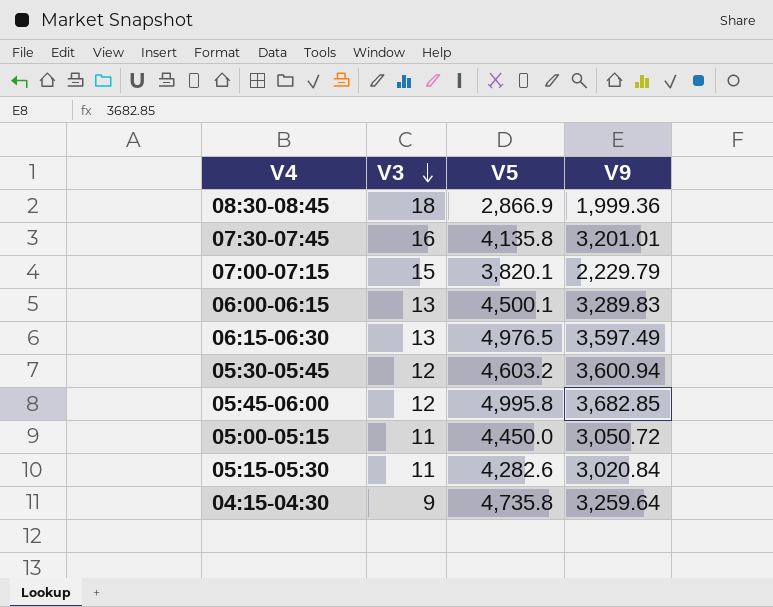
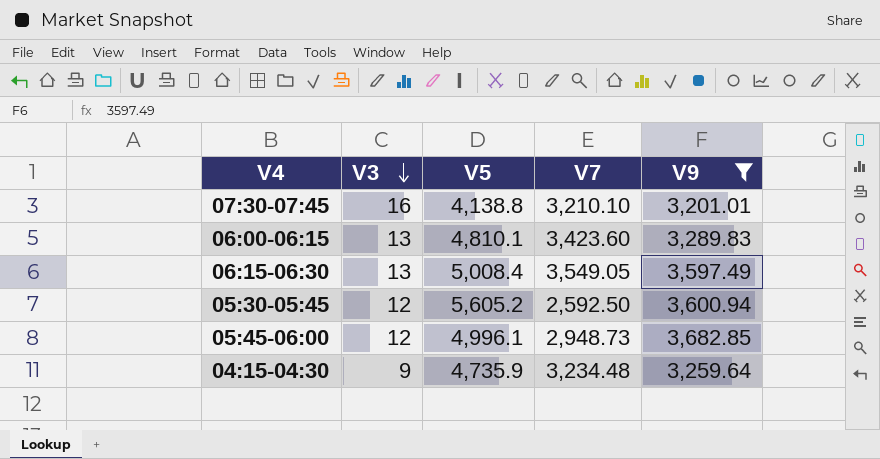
filter: none -> V9 >= 3,201.01
column V7 | position: none -> 4
07:30-07:45 | V5: 4,135.8 -> 4,138.8
06:00-06:15 | V5: 4,500.1 -> 4,810.1
06:15-06:30 | V5: 4,976.5 -> 5,008.4
05:30-05:45 | V5: 4,603.2 -> 5,605.2
05:45-06:00 | V5: 4,995.8 -> 4,996.1
04:15-04:30 | V5: 4,735.8 -> 4,735.9

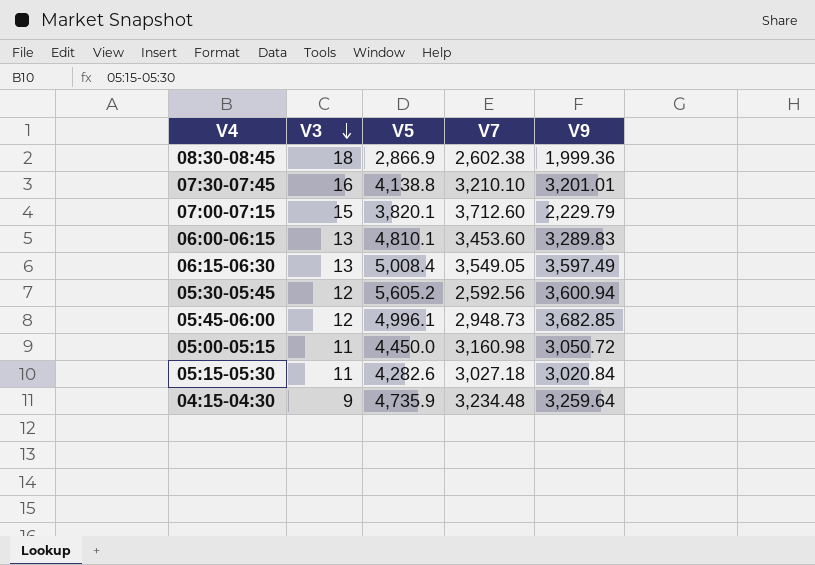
filter: V9 >= 3,201.01 -> none
06:00-06:15 | V7: 3,423.60 -> 3,453.60
05:30-05:45 | V7: 2,592.50 -> 2,592.56

